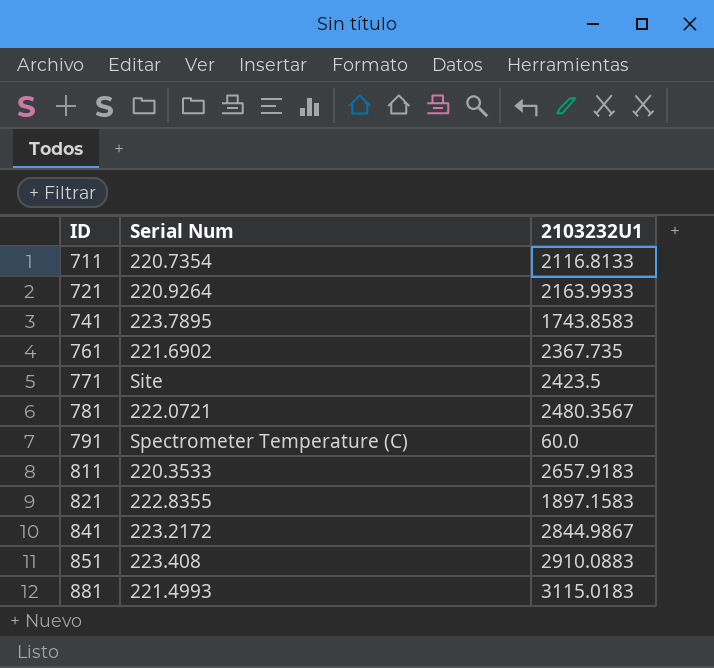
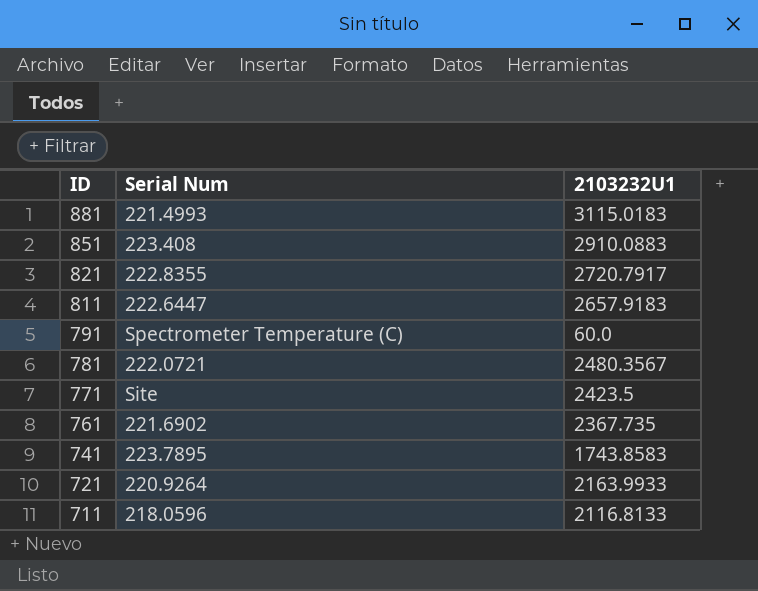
row order: ID ascending -> ID descending
row 841: 223.2172 | 2844.9867 -> none
821 | 2103232U1: 1897.1583 -> 2720.7917
811 | Serial Num: 220.3533 -> 222.6447
711 | Serial Num: 220.7354 -> 218.0596

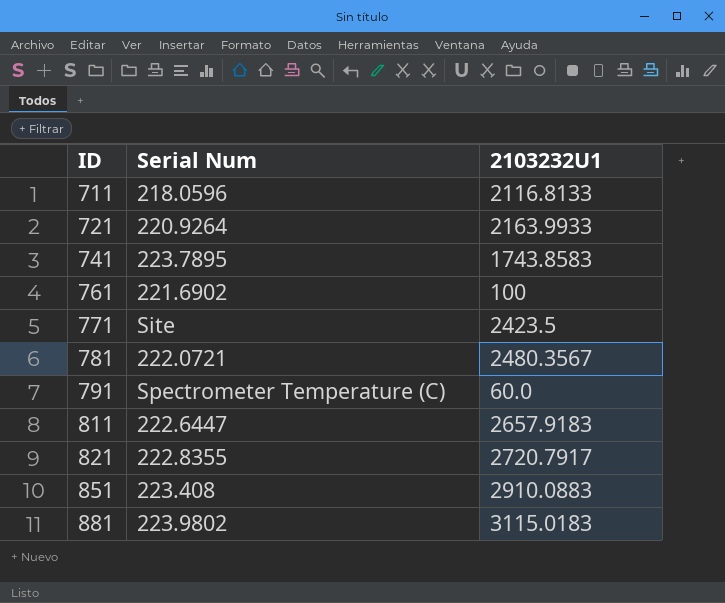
row order: ID descending -> ID ascending
761 | 2103232U1: 2367.735 -> 100
881 | Serial Num: 221.4993 -> 223.9802

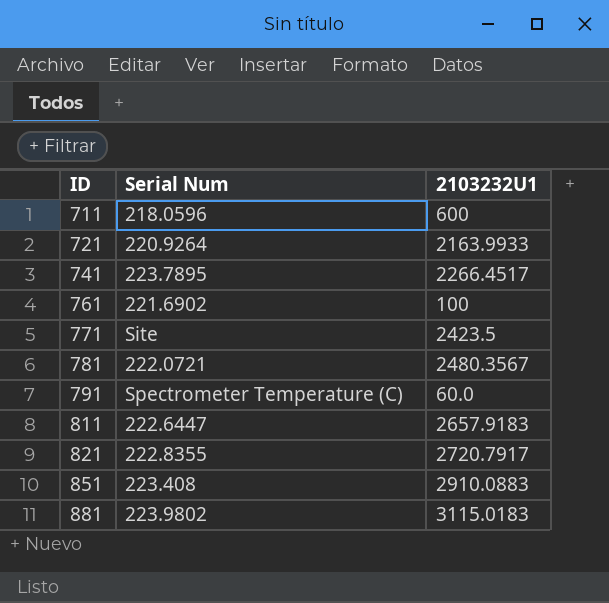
711 | 2103232U1: 2116.8133 -> 600
741 | 2103232U1: 1743.8583 -> 2266.4517

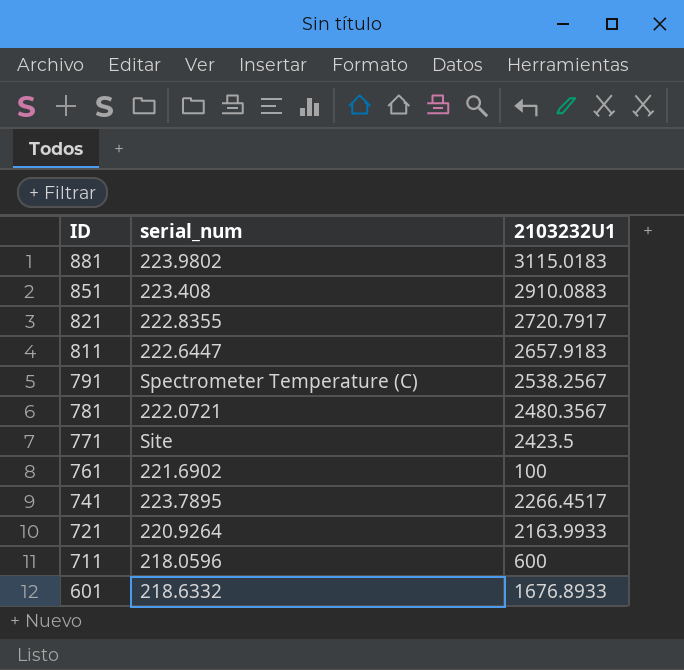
row order: ID ascending -> ID descending
column name: Serial Num -> serial_num
791 | 2103232U1: 60.0 -> 2538.2567
row 601: none -> 218.6332 | 1676.8933

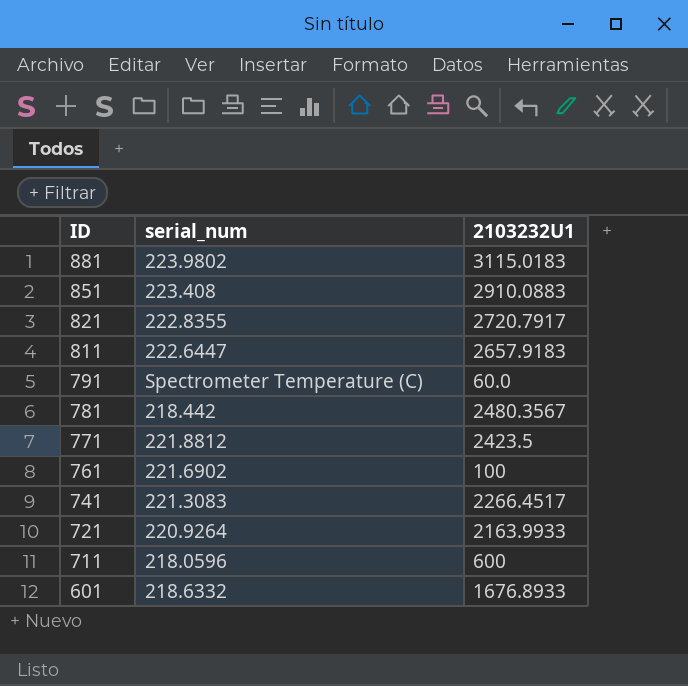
791 | 2103232U1: 2538.2567 -> 60.0
781 | serial_num: 222.0721 -> 218.442
771 | serial_num: Site -> 221.8812
741 | serial_num: 223.7895 -> 221.3083

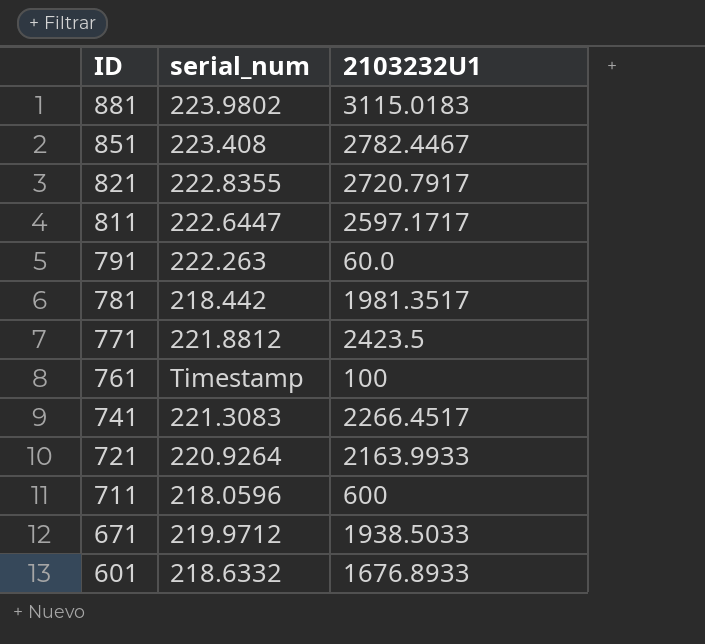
851 | 2103232U1: 2910.0883 -> 2782.4467
811 | 2103232U1: 2657.9183 -> 2597.1717
791 | serial_num: Spectrometer Temperature (C) -> 222.263
781 | 2103232U1: 2480.3567 -> 1981.3517
761 | serial_num: 221.6902 -> Timestamp
row 671: none -> 219.9712 | 1938.5033

